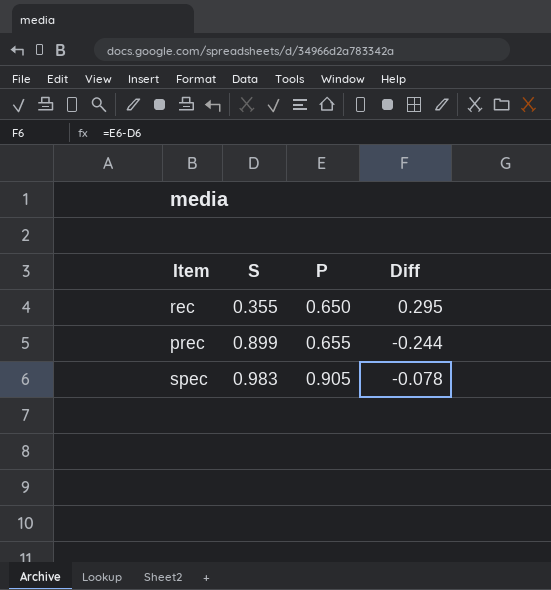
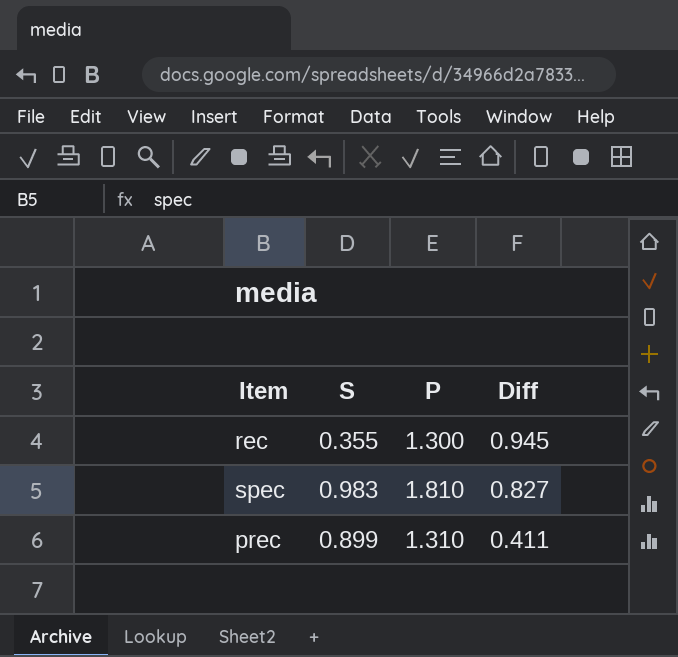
row order: S ascending -> Diff descending
rec | P: 0.650 -> 1.300
rec | Diff: 0.295 -> 0.945
spec | P: 0.905 -> 1.810
spec | Diff: -0.078 -> 0.827
prec | P: 0.655 -> 1.310
prec | Diff: -0.244 -> 0.411

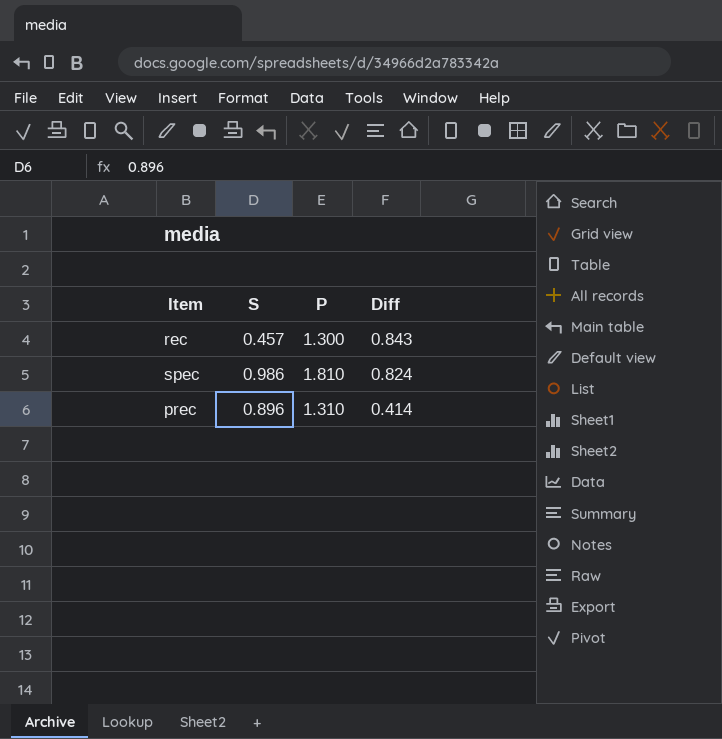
rec | S: 0.355 -> 0.457
rec | Diff: 0.945 -> 0.843
spec | S: 0.983 -> 0.986
spec | Diff: 0.827 -> 0.824
prec | S: 0.899 -> 0.896
prec | Diff: 0.411 -> 0.414

